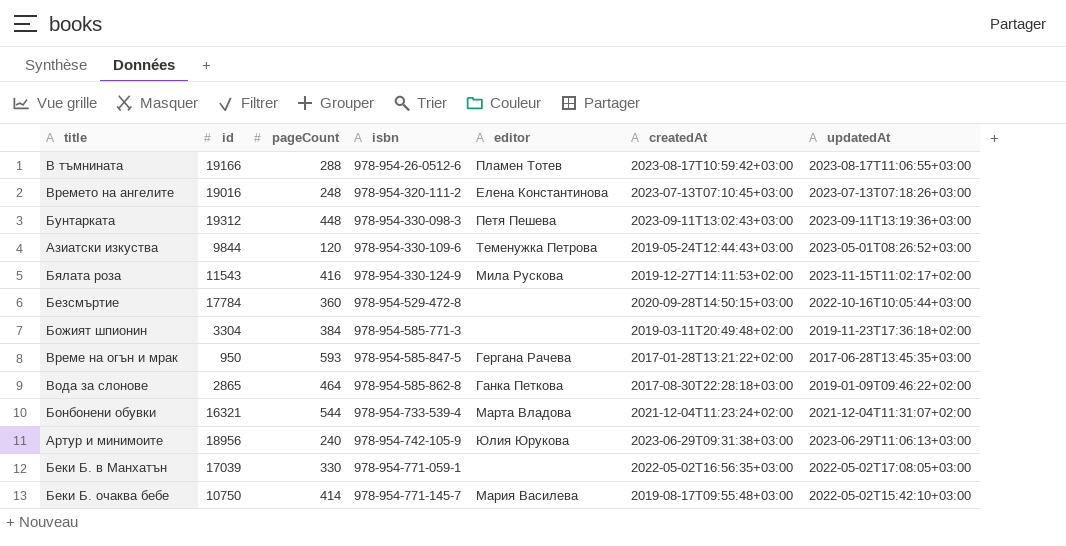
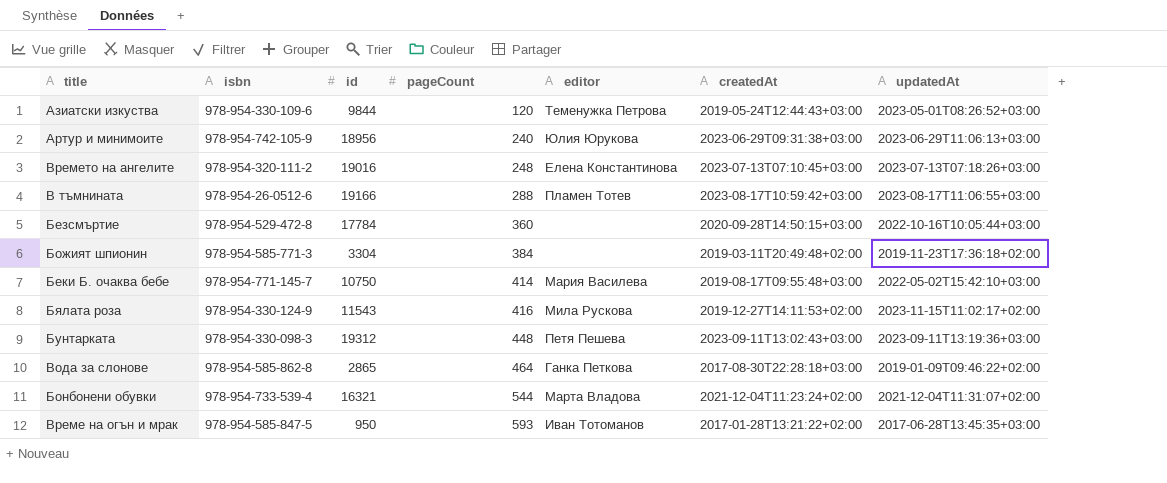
row order: isbn ascending -> pageCount ascending
column isbn | position: 4 -> 2
row Беки Б. в Манхатън: 17039 | 330 | 978-954-771-059-1 | none | 2022-05-02T16:56:35+03:00 | 2022-05-02T17:08:05+03:00 -> none
Време на огън и мрак | editor: Гергана Рачева -> Иван Тотоманов

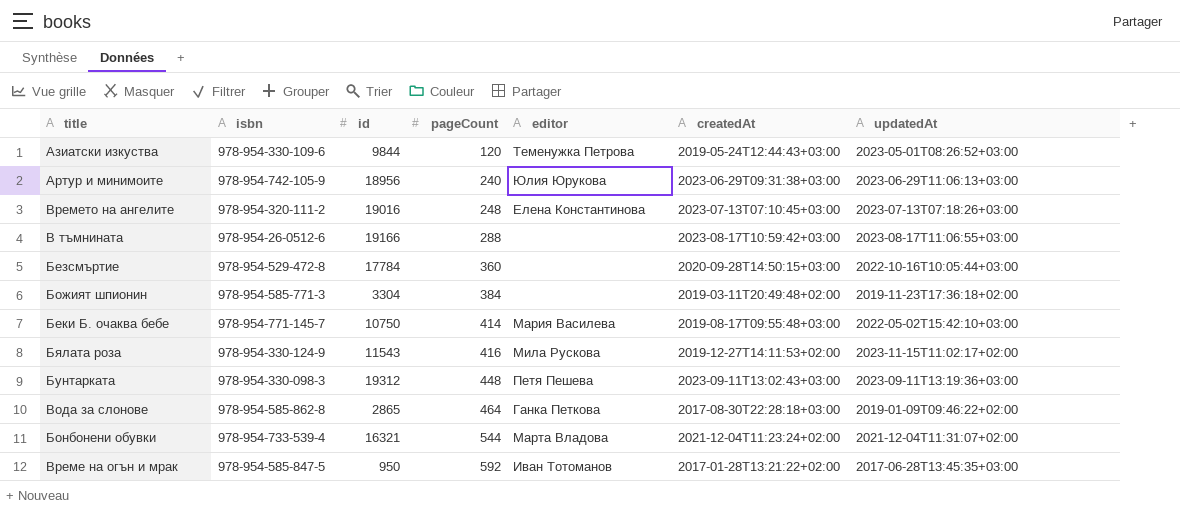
В тъмнината | editor: Пламен Тотев -> none
Време на огън и мрак | pageCount: 593 -> 592

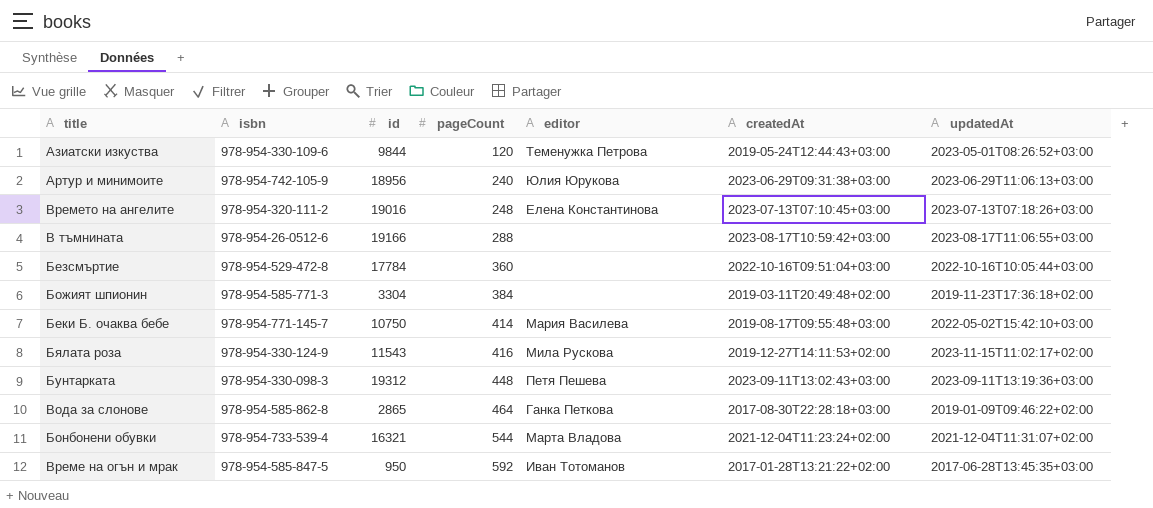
Безсмъртие | createdAt: 2020-09-28T14:50:15+03:00 -> 2022-10-16T09:51:04+03:00

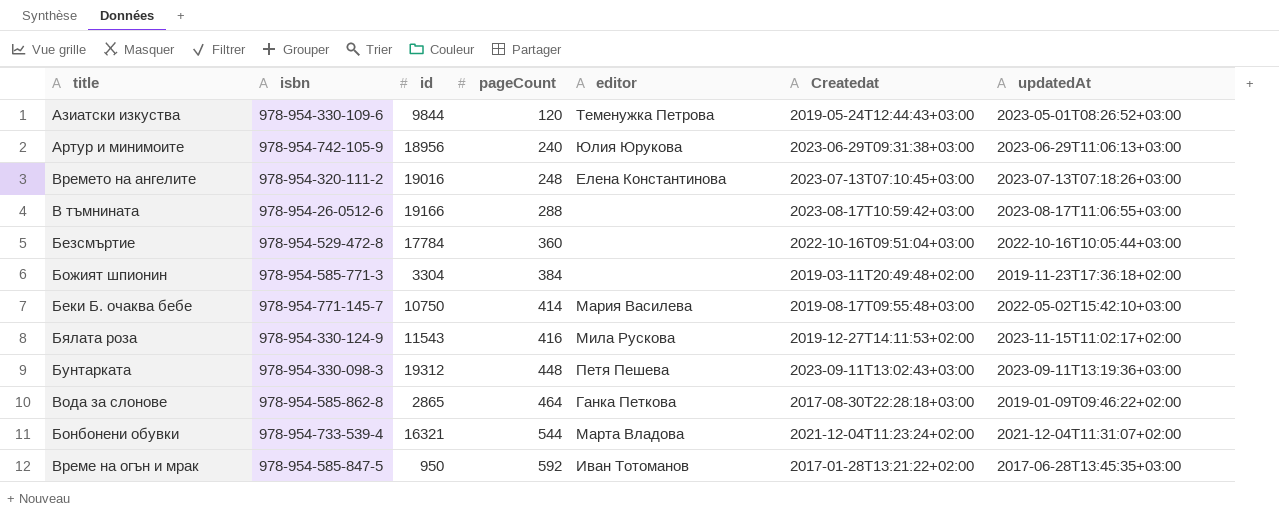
column name: createdAt -> Createdat

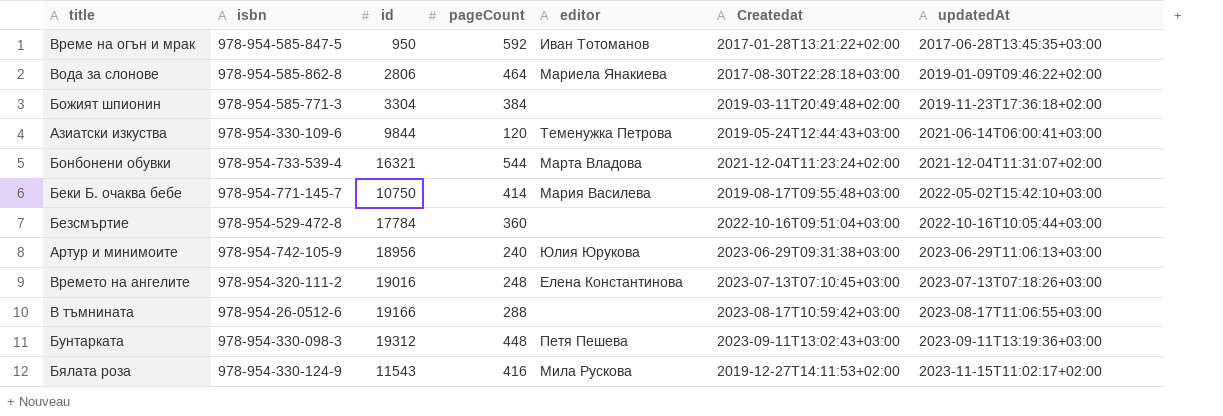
row order: pageCount ascending -> updatedAt ascending
Вода за слонове | id: 2865 -> 2806
Вода за слонове | editor: Ганка Петкова -> Мариела Янакиева
Азиатски изкуства | updatedAt: 2023-05-01T08:26:52+03:00 -> 2021-06-14T06:00:41+03:00

